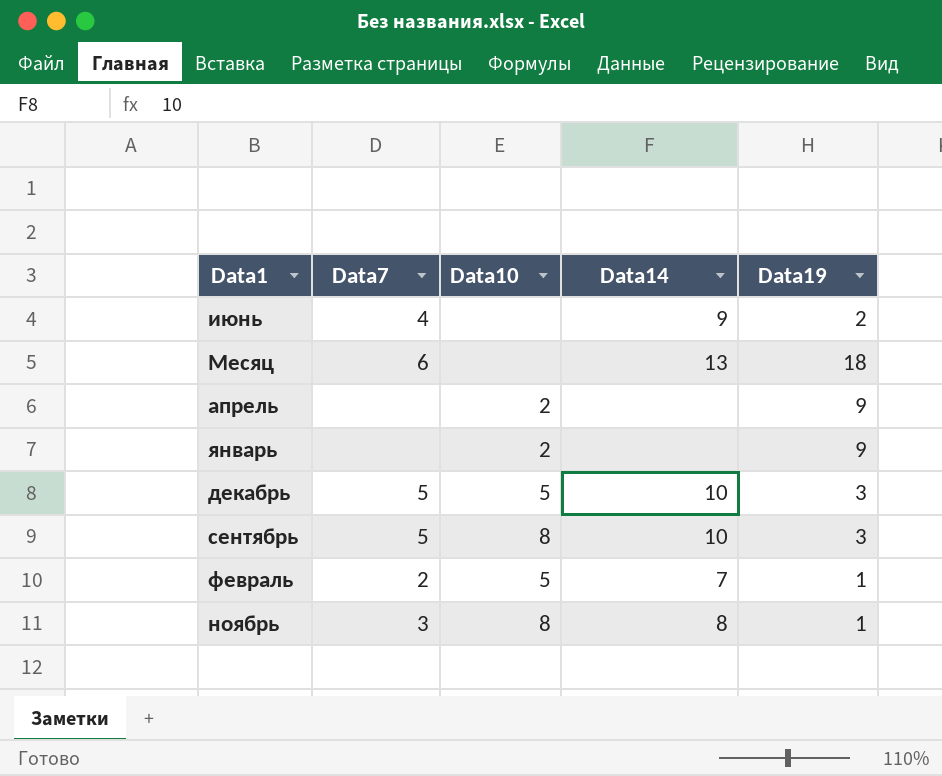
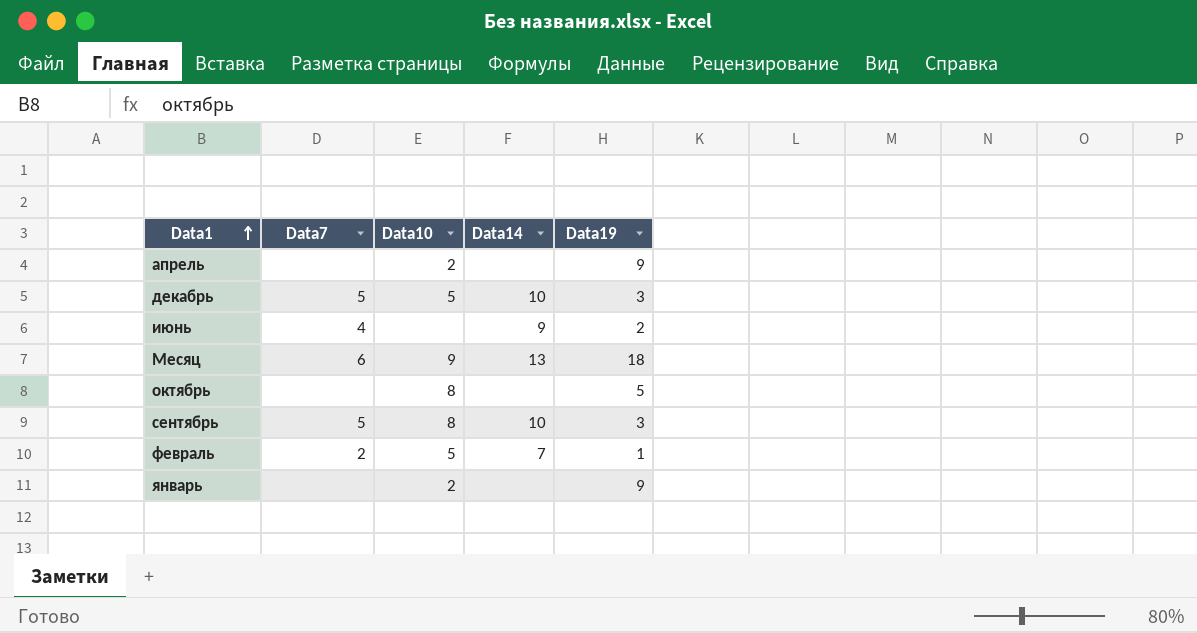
row order: none -> Data1 ascending
row ноябрь: 3 | 8 | 8 | 1 -> none
Месяц | Data10: none -> 9
row октябрь: none -> none | 8 | none | 5

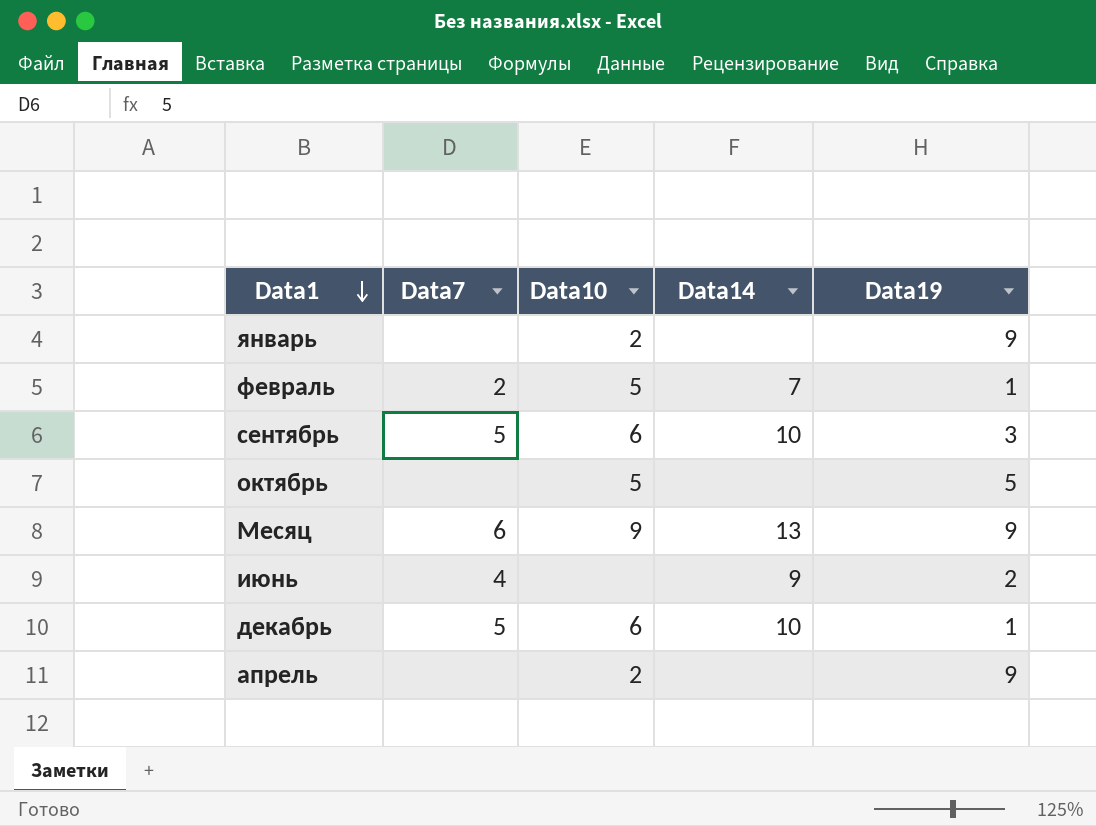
row order: Data1 ascending -> Data1 descending
сентябрь | Data10: 8 -> 6
октябрь | Data10: 8 -> 5
Месяц | Data19: 18 -> 9
декабрь | Data10: 5 -> 6
декабрь | Data19: 3 -> 1

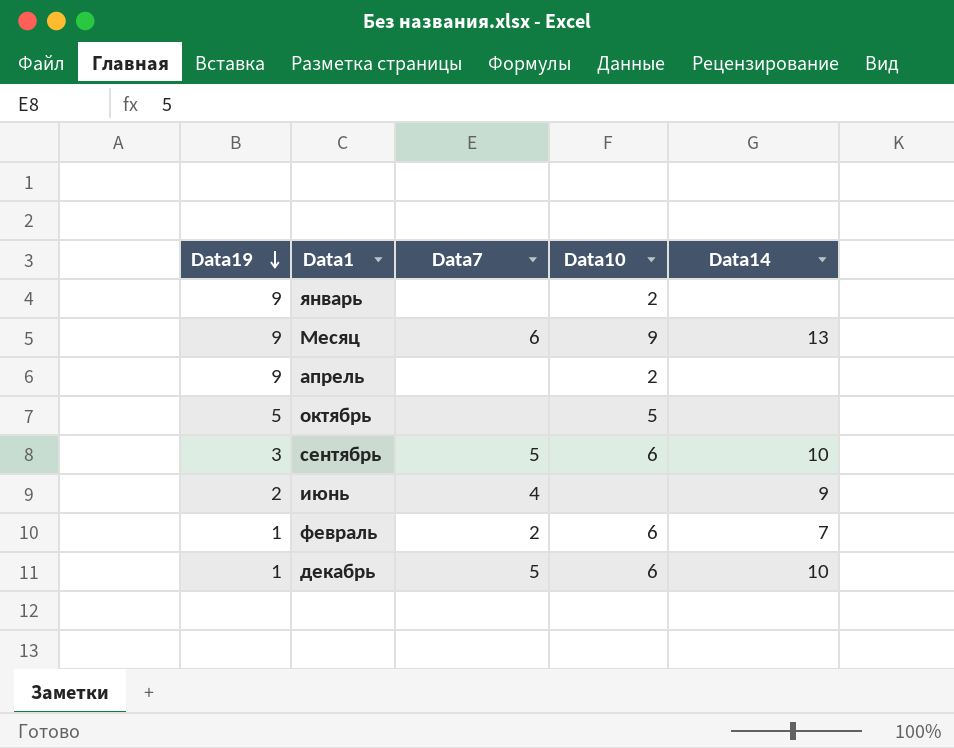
row order: Data1 descending -> Data19 descending
column Data19 | position: 5 -> 1
февраль | Data10: 5 -> 6

